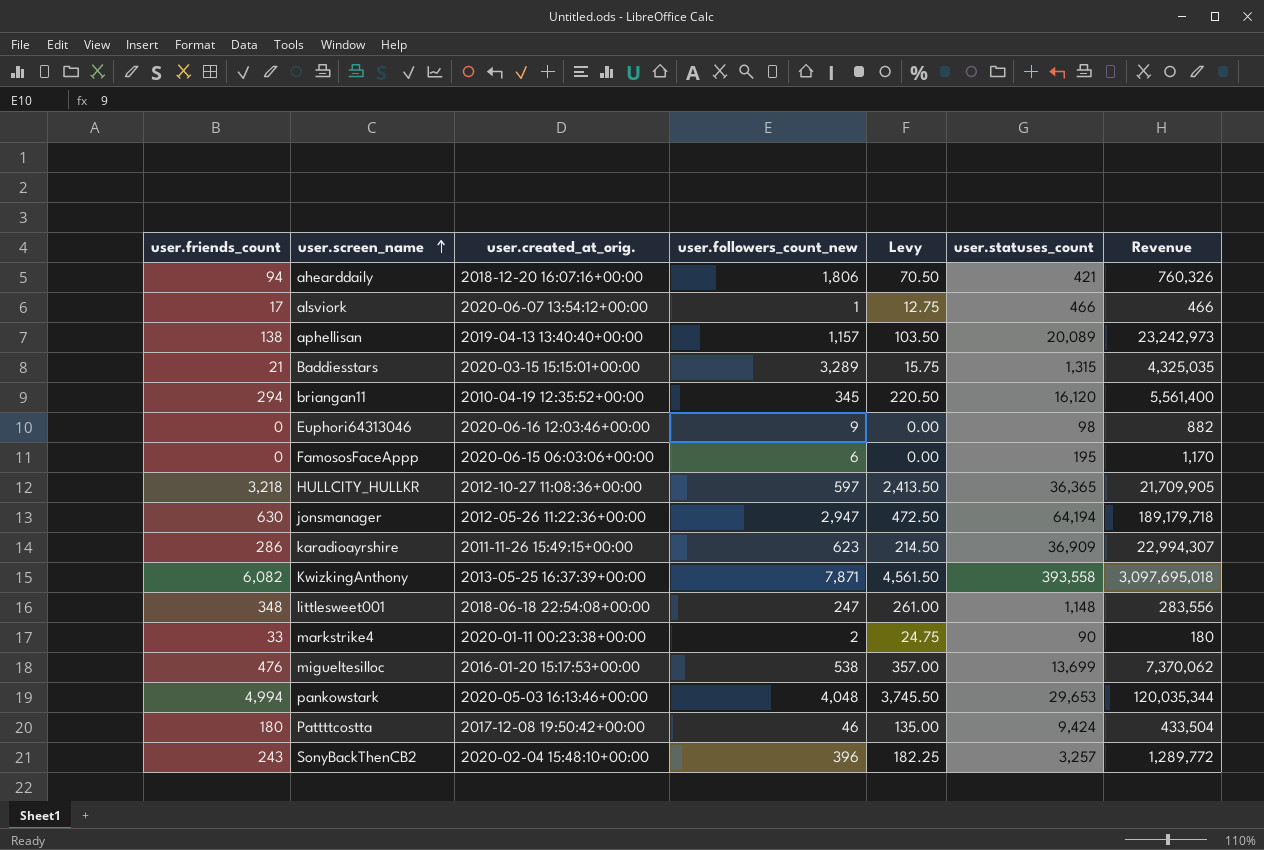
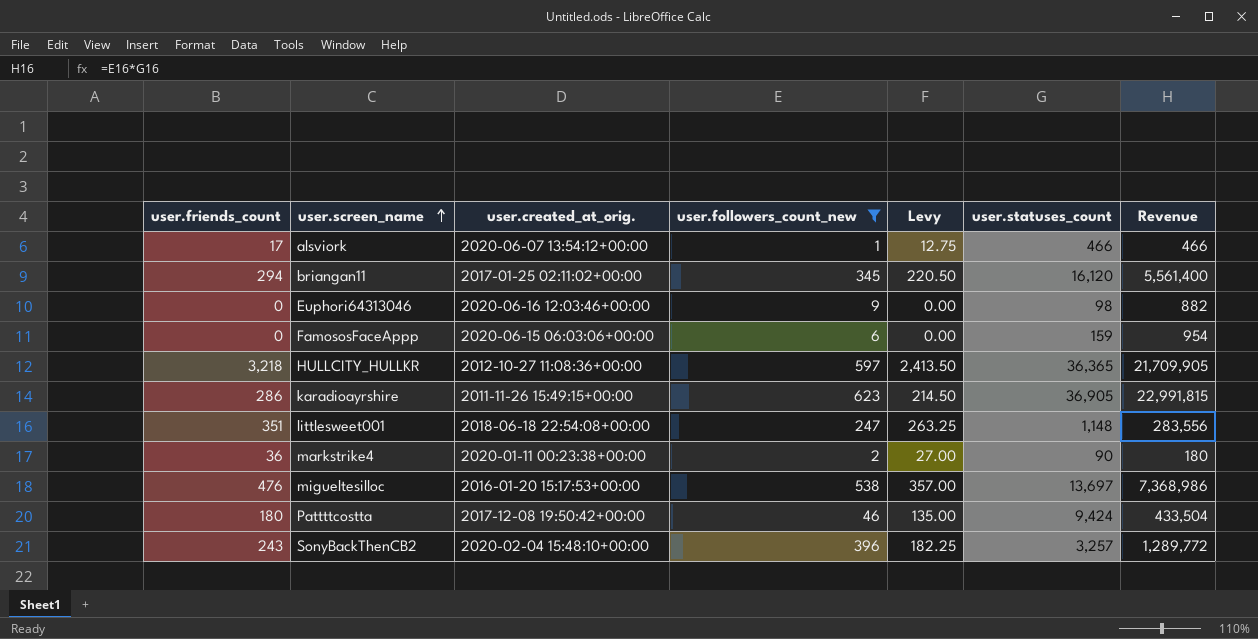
filter: none -> user.followers_count_new <= 623
briangan11 | user.created_at_orig.: 2010-04-19 12:35:52+00:00 -> 2017-01-25 02:11:02+00:00
FamososFaceAppp | user.statuses_count: 195 -> 159
FamososFaceAppp | Revenue: 1,170 -> 954
karadioayrshire | user.statuses_count: 36,909 -> 36,905
karadioayrshire | Revenue: 22,994,307 -> 22,991,815
littlesweet001 | user.friends_count: 348 -> 351
littlesweet001 | Levy: 261.00 -> 263.25
markstrike4 | user.friends_count: 33 -> 36
markstrike4 | Levy: 24.75 -> 27.00
migueltesilloc | user.statuses_count: 13,699 -> 13,697
migueltesilloc | Revenue: 7,370,062 -> 7,368,986

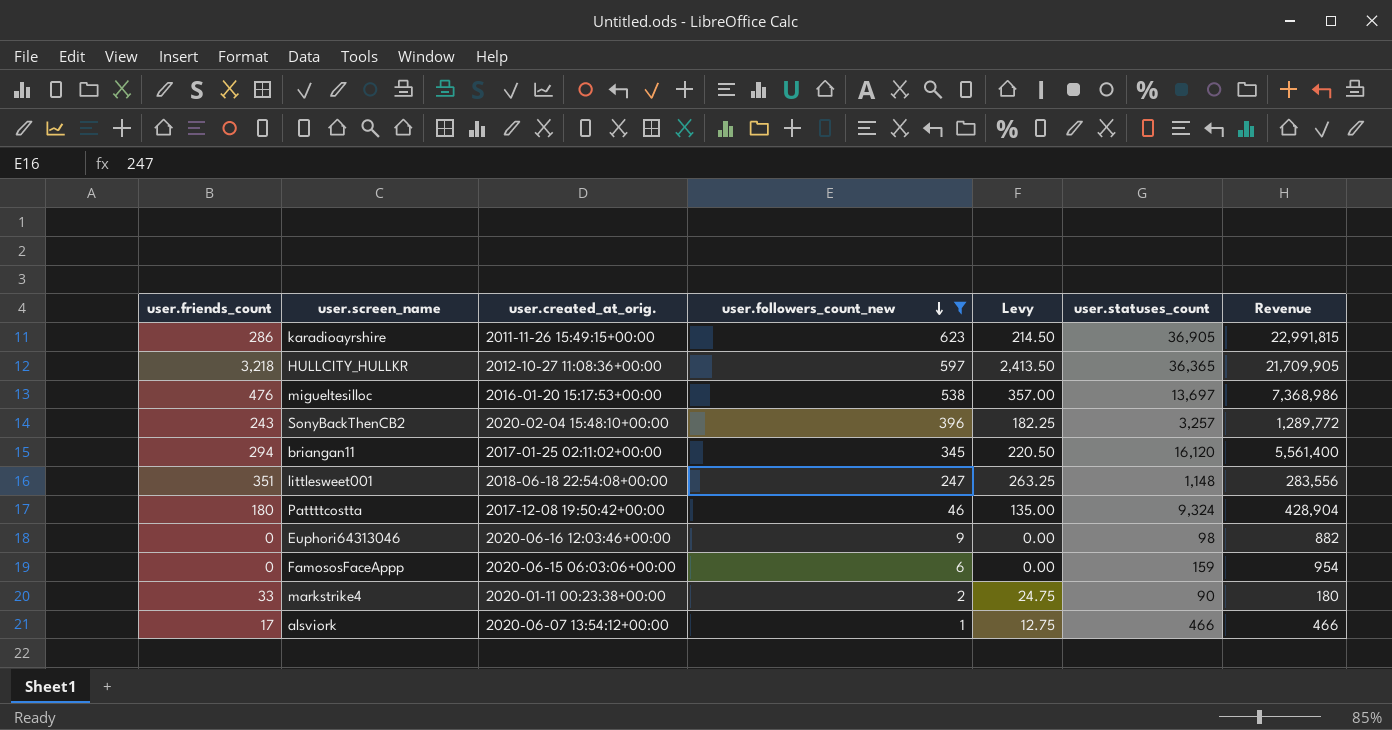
row order: user.screen_name ascending -> user.followers_count_new descending
Pattttcostta | user.statuses_count: 9,424 -> 9,324
Pattttcostta | Revenue: 433,504 -> 428,904
markstrike4 | user.friends_count: 36 -> 33
markstrike4 | Levy: 27.00 -> 24.75

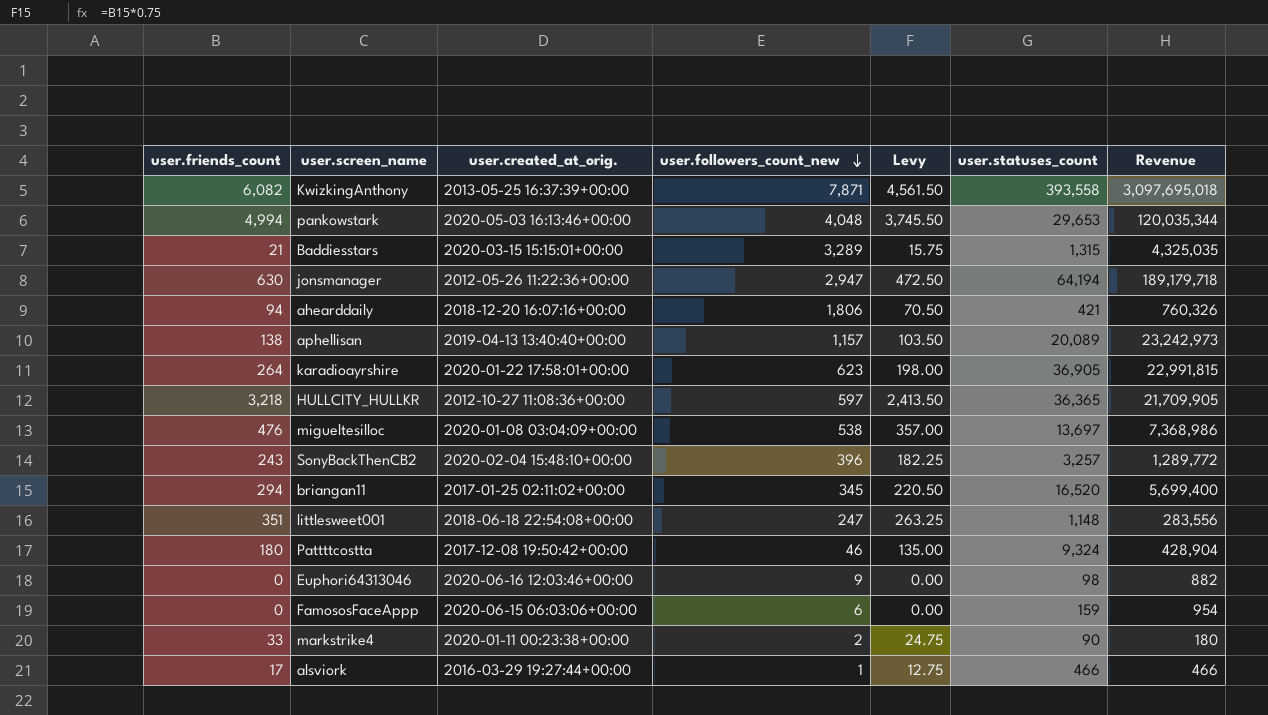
filter: user.followers_count_new <= 623 -> none
karadioayrshire | user.friends_count: 286 -> 264
karadioayrshire | user.created_at_orig.: 2011-11-26 15:49:15+00:00 -> 2020-01-22 17:58:01+00:00
karadioayrshire | Levy: 214.50 -> 198.00
migueltesilloc | user.created_at_orig.: 2016-01-20 15:17:53+00:00 -> 2020-01-08 03:04:09+00:00
briangan11 | user.statuses_count: 16,120 -> 16,520
briangan11 | Revenue: 5,561,400 -> 5,699,400
alsviork | user.created_at_orig.: 2020-06-07 13:54:12+00:00 -> 2016-03-29 19:27:44+00:00

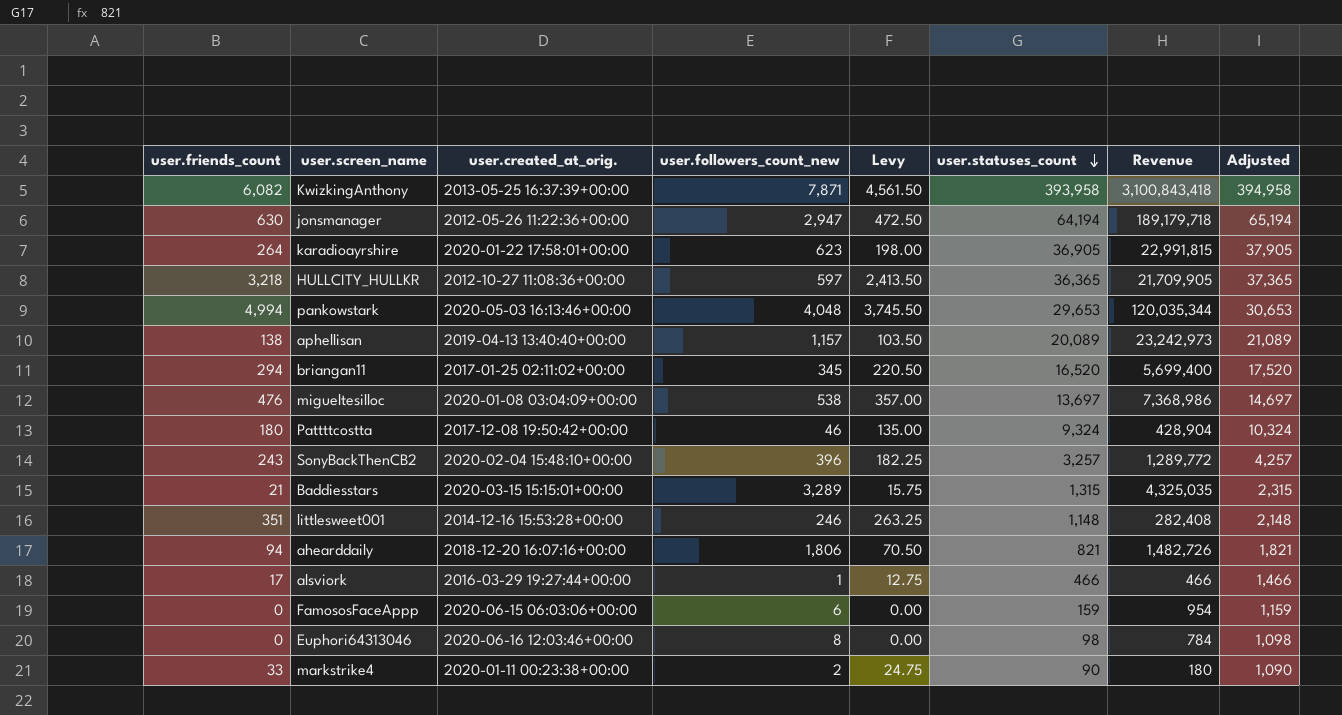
row order: user.followers_count_new descending -> user.statuses_count descending
column Adjusted | formula: none -> [user.statuses_count] + 1000
KwizkingAnthony | user.statuses_count: 393,558 -> 393,958
KwizkingAnthony | Revenue: 3,097,695,018 -> 3,100,843,418
littlesweet001 | user.created_at_orig.: 2018-06-18 22:54:08+00:00 -> 2014-12-16 15:53:28+00:00
littlesweet001 | user.followers_count_new: 247 -> 246
littlesweet001 | Revenue: 283,556 -> 282,408
ahearddaily | user.statuses_count: 421 -> 821
ahearddaily | Revenue: 760,326 -> 1,482,726
Euphori64313046 | user.followers_count_new: 9 -> 8
Euphori64313046 | Revenue: 882 -> 784

